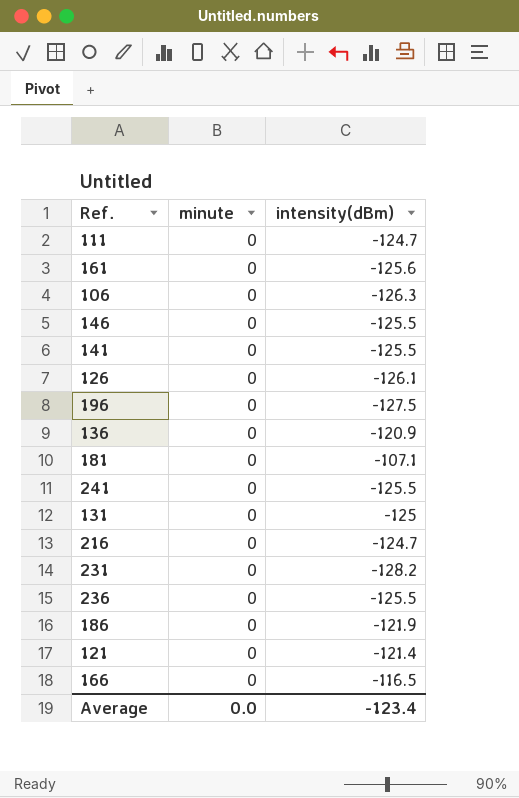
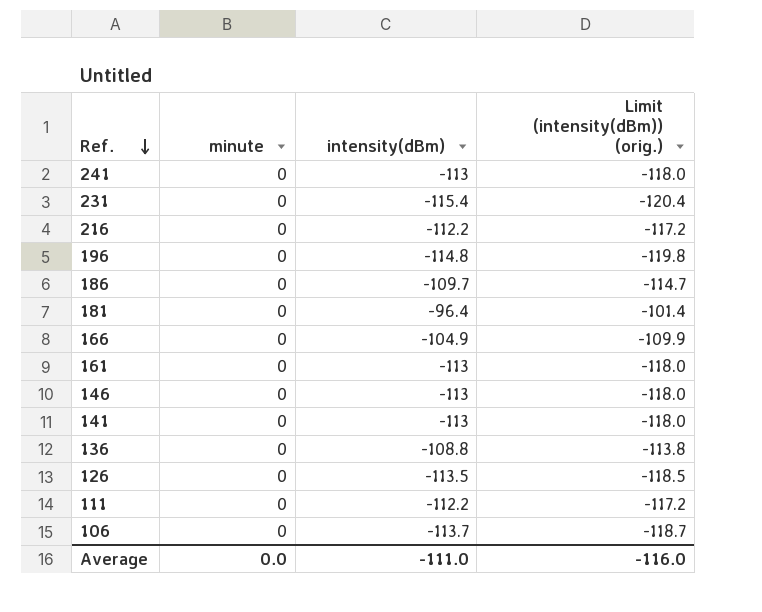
row order: none -> Ref. descending
column Limit (intensity(dBm)) (orig.) | formula: none -> [intensity(dBm)] - 5
row 131: 0 | -125 -> none
row 236: 0 | -125.5 -> none
row 121: 0 | -121.4 -> none
241 | intensity(dBm): -125.5 -> -113
231 | intensity(dBm): -128.2 -> -115.4
216 | intensity(dBm): -124.7 -> -112.2
196 | intensity(dBm): -127.5 -> -114.8
186 | intensity(dBm): -121.9 -> -109.7
181 | intensity(dBm): -107.1 -> -96.4
166 | intensity(dBm): -116.5 -> -104.9
161 | intensity(dBm): -125.6 -> -113
146 | intensity(dBm): -125.5 -> -113
141 | intensity(dBm): -125.5 -> -113
136 | intensity(dBm): -120.9 -> -108.8
126 | intensity(dBm): -126.1 -> -113.5
111 | intensity(dBm): -124.7 -> -112.2
106 | intensity(dBm): -126.3 -> -113.7
Average | intensity(dBm): -123.4 -> -111.0

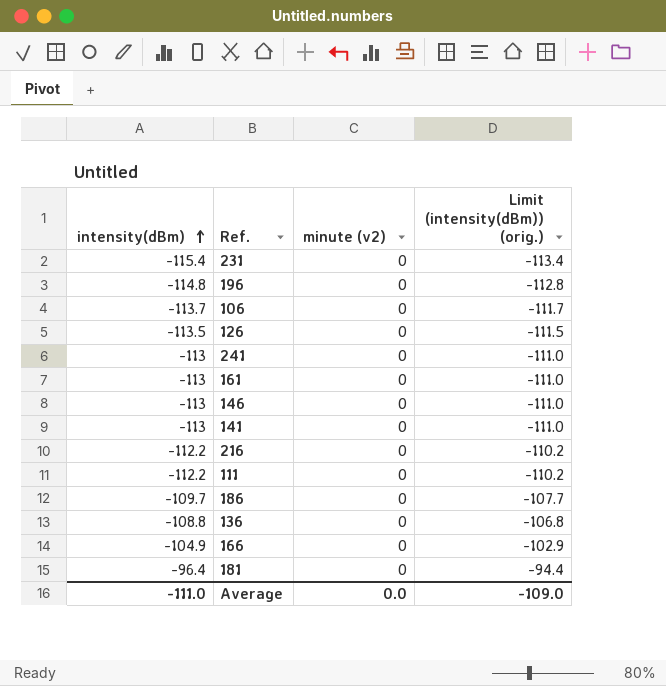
row order: Ref. descending -> intensity(dBm) ascending
column intensity(dBm) | position: 3 -> 1
column name: minute -> minute (v2)
column Limit (intensity(dBm)) (orig.) | formula: [intensity(dBm)] - 5 -> [intensity(dBm)] + 2
Average | Limit (intensity(dBm)) (orig.): -116.0 -> -109.0

